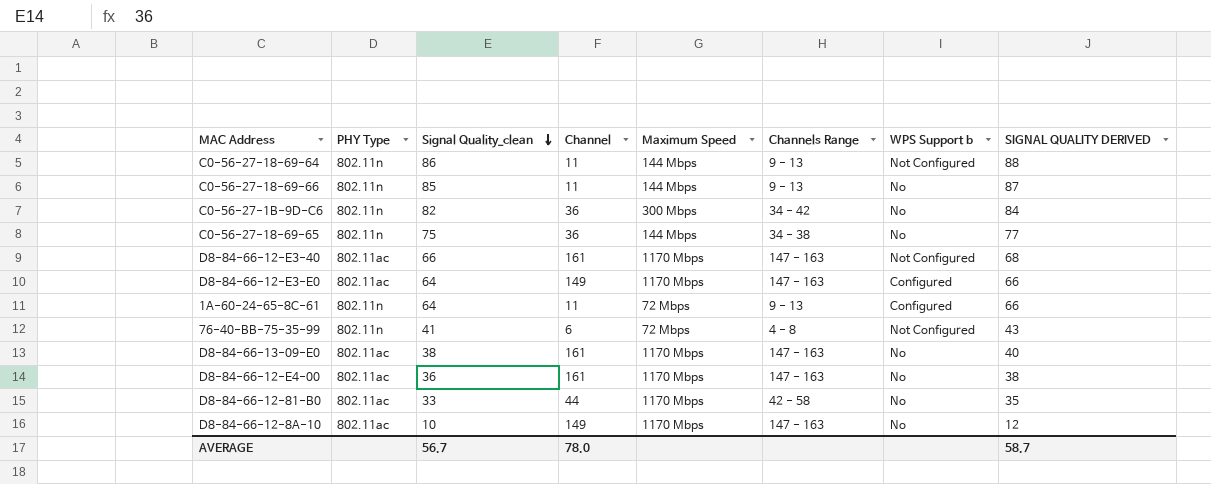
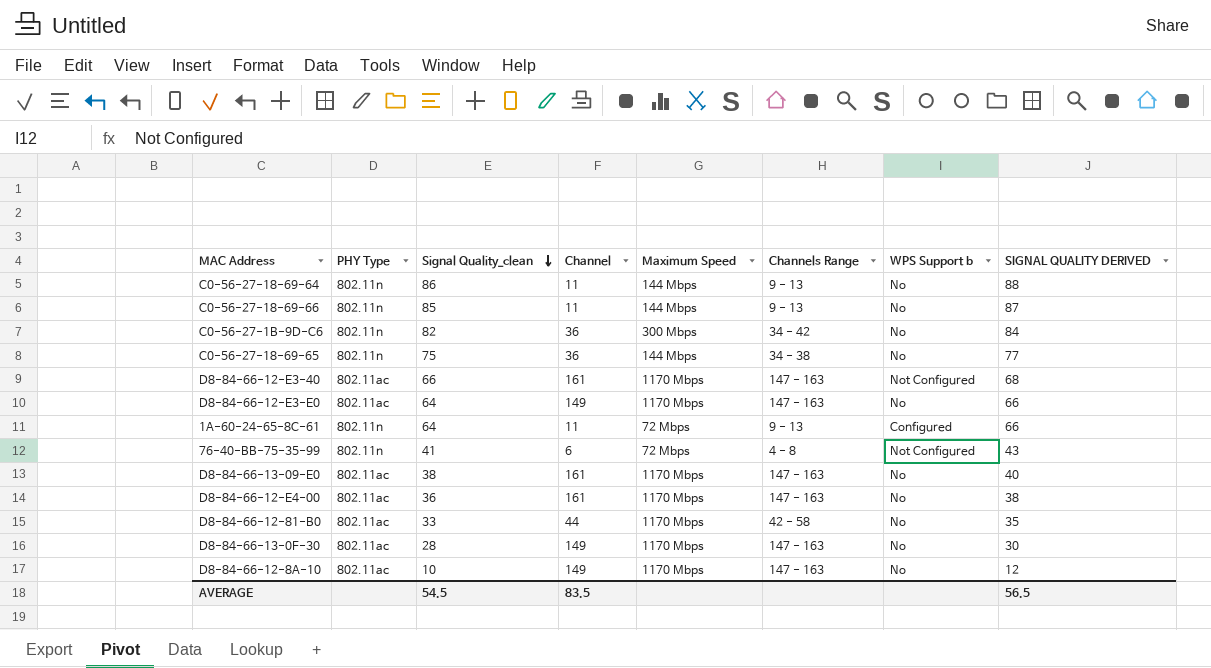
C0-56-27-18-69-64 | WPS Support b: Not Configured -> No
D8-84-66-12-E3-E0 | WPS Support b: Configured -> No
row D8-84-66-13-0F-30: none -> 802.11ac | 28 | 149 | 1170 Mbps | 147 - 163 | No | 30
AVERAGE | Signal Quality_clean: 56.7 -> 54.5
AVERAGE | Channel: 78.0 -> 83.5
AVERAGE | SIGNAL QUALITY DERIVED: 58.7 -> 56.5

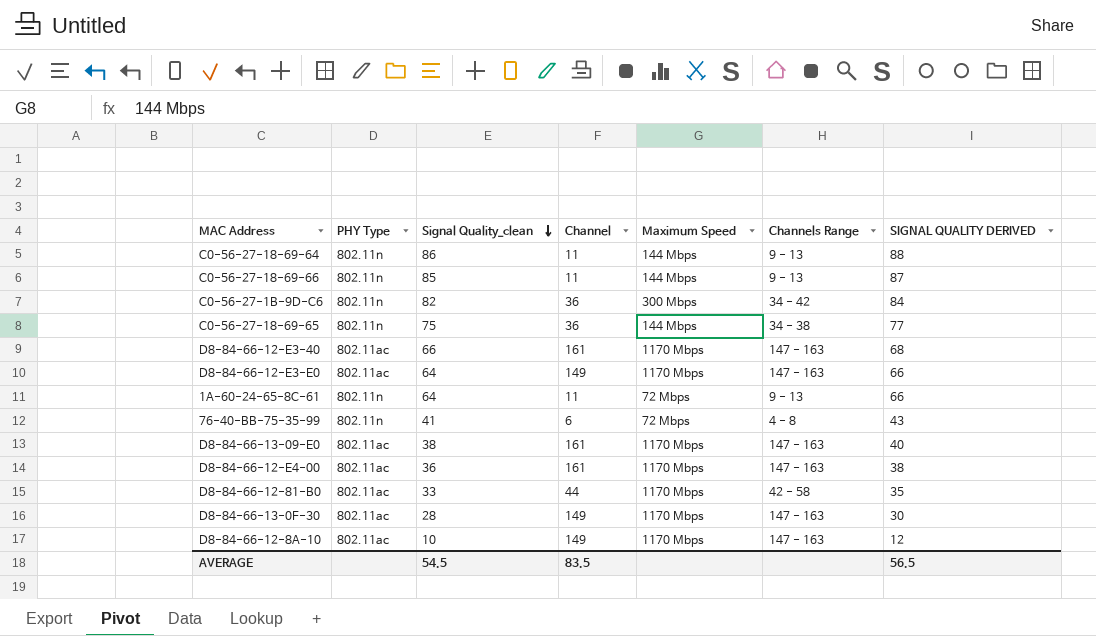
column WPS Support b | position: 7 -> none

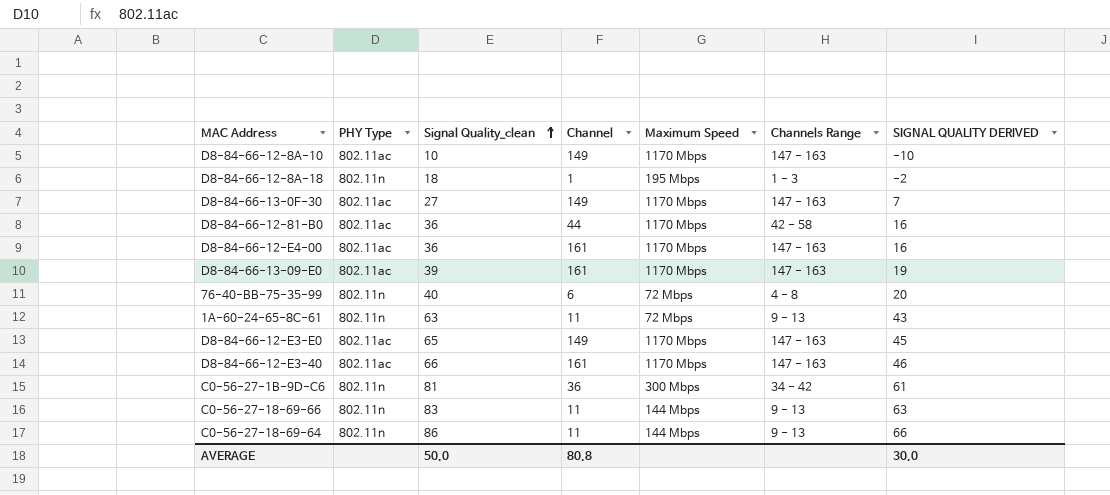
row order: Signal Quality_clean descending -> Signal Quality_clean ascending
column SIGNAL QUALITY DERIVED | formula: [Signal Quality_clean] + 2 -> [Signal Quality_clean] - 20
row C0-56-27-18-69-65: 802.11n | 75 | 36 | 144 Mbps | 34 - 38 | 77 -> none
row D8-84-66-12-8A-18: none -> 802.11n | 18 | 1 | 195 Mbps | 1 - 3 | -2
D8-84-66-13-0F-30 | Signal Quality_clean: 28 -> 27
D8-84-66-12-81-B0 | Signal Quality_clean: 33 -> 36
D8-84-66-13-09-E0 | Signal Quality_clean: 38 -> 39
76-40-BB-75-35-99 | Signal Quality_clean: 41 -> 40
1A-60-24-65-8C-61 | Signal Quality_clean: 64 -> 63
D8-84-66-12-E3-E0 | Signal Quality_clean: 64 -> 65
C0-56-27-1B-9D-C6 | Signal Quality_clean: 82 -> 81
C0-56-27-18-69-66 | Signal Quality_clean: 85 -> 83
AVERAGE | Signal Quality_clean: 54.5 -> 50.0
AVERAGE | Channel: 83.5 -> 80.8
AVERAGE | SIGNAL QUALITY DERIVED: 56.5 -> 30.0

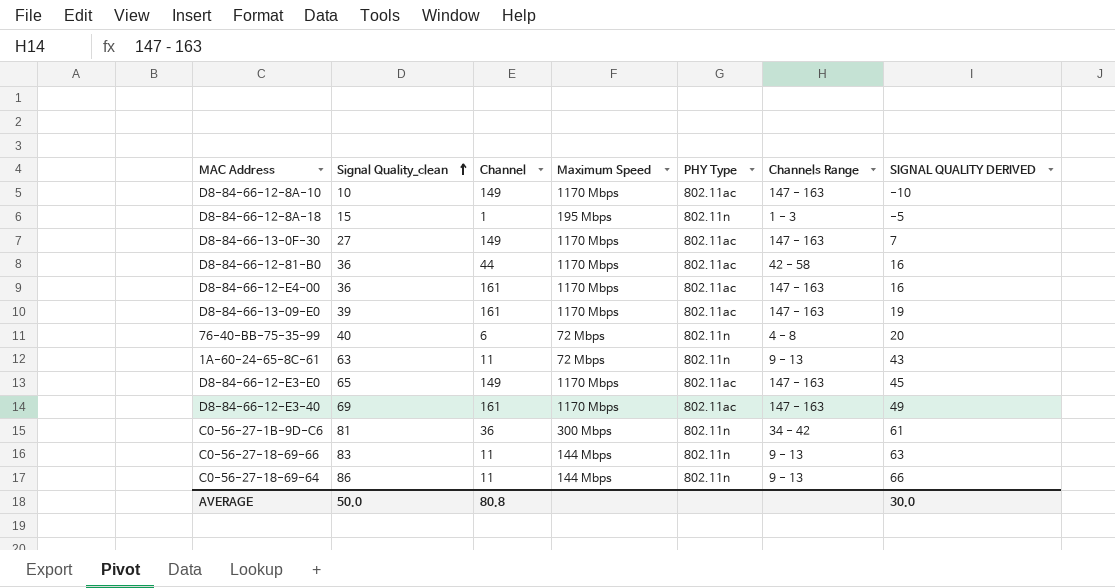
column PHY Type | position: 2 -> 5
D8-84-66-12-8A-18 | Signal Quality_clean: 18 -> 15
D8-84-66-12-8A-18 | SIGNAL QUALITY DERIVED: -2 -> -5
D8-84-66-12-E3-40 | Signal Quality_clean: 66 -> 69
D8-84-66-12-E3-40 | SIGNAL QUALITY DERIVED: 46 -> 49

